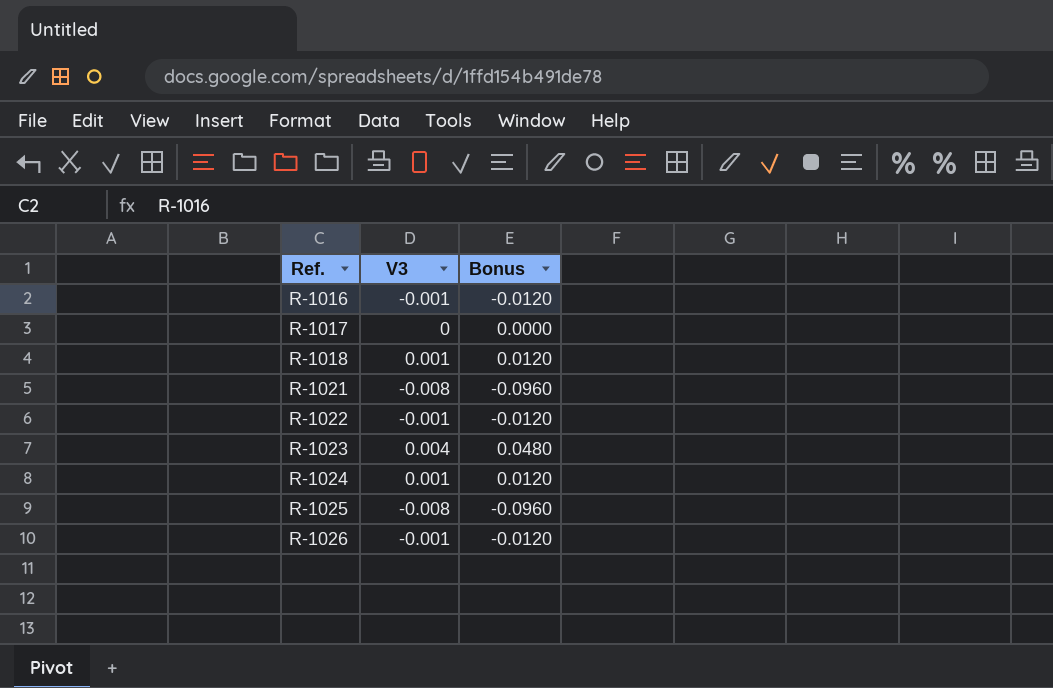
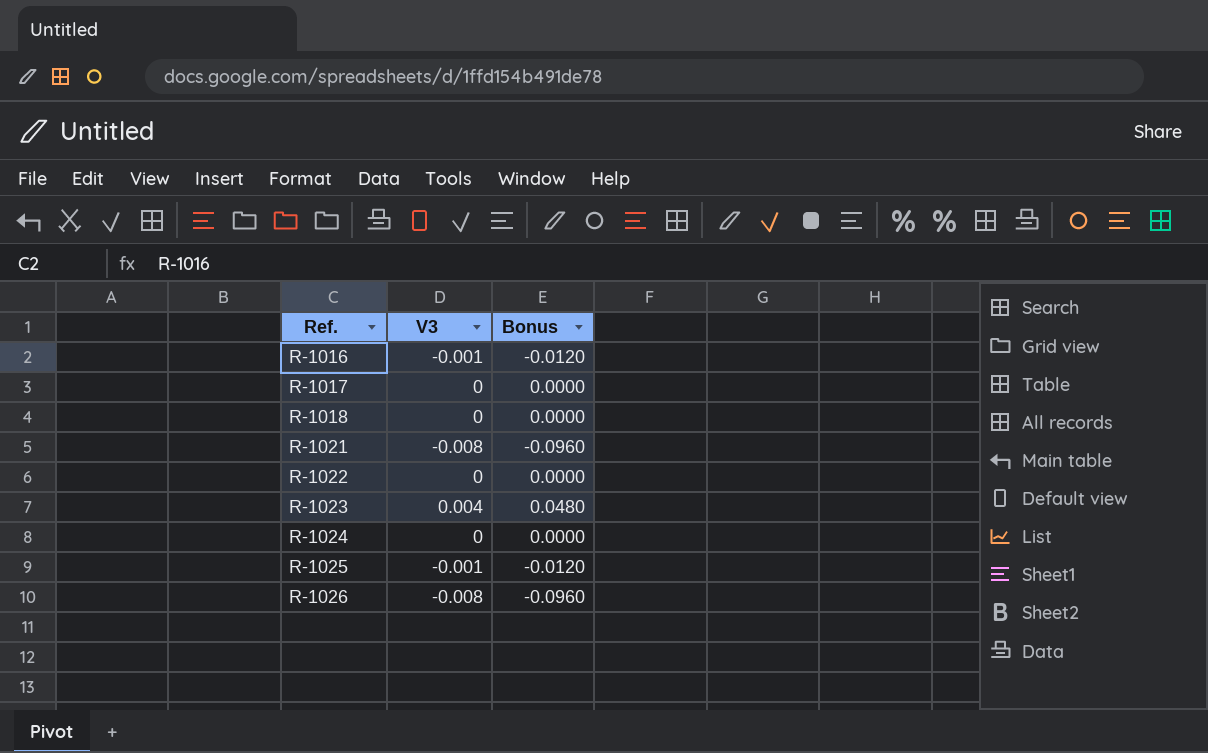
R-1018 | V3: 0.001 -> 0
R-1018 | Bonus: 0.0120 -> 0.0000
R-1022 | V3: -0.001 -> 0
R-1022 | Bonus: -0.0120 -> 0.0000
R-1024 | V3: 0.001 -> 0
R-1024 | Bonus: 0.0120 -> 0.0000
R-1025 | V3: -0.008 -> -0.001
R-1025 | Bonus: -0.0960 -> -0.0120
R-1026 | V3: -0.001 -> -0.008
R-1026 | Bonus: -0.0120 -> -0.0960

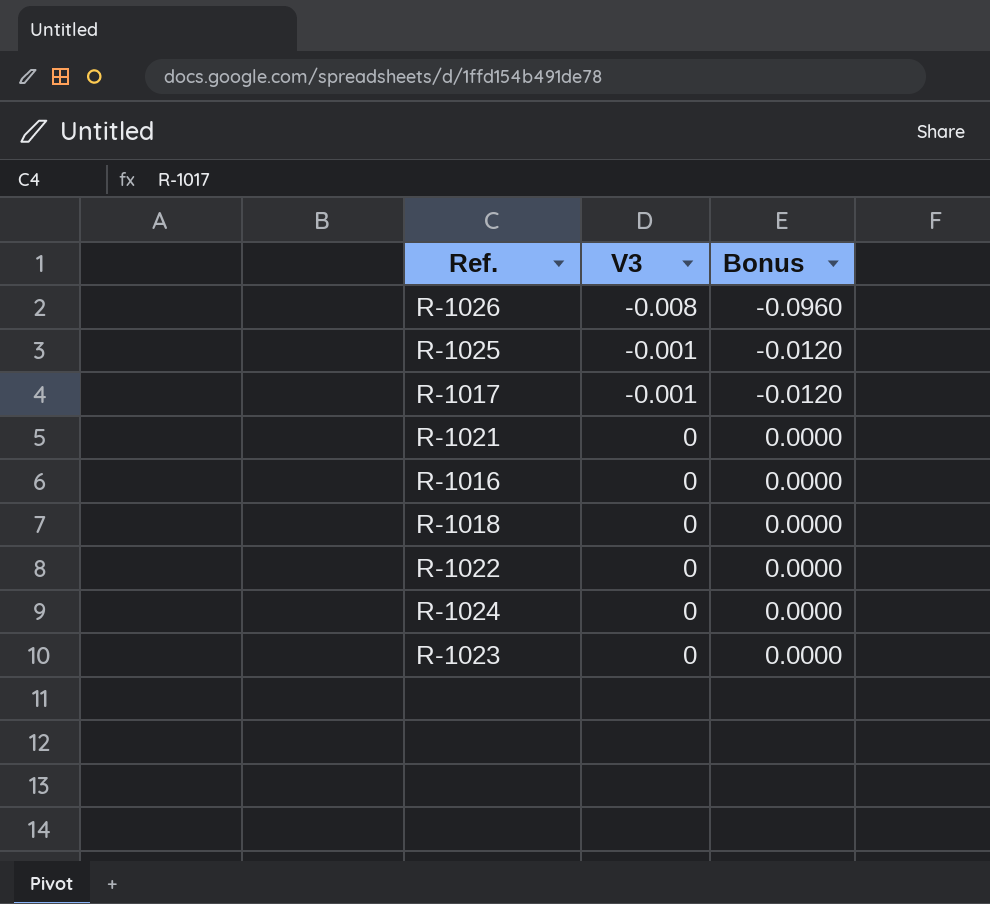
row order: Ref. ascending -> V3 ascending
R-1017 | V3: 0 -> -0.001
R-1017 | Bonus: 0.0000 -> -0.0120
R-1021 | V3: -0.008 -> 0
R-1021 | Bonus: -0.0960 -> 0.0000
R-1016 | V3: -0.001 -> 0
R-1016 | Bonus: -0.0120 -> 0.0000
R-1023 | V3: 0.004 -> 0
R-1023 | Bonus: 0.0480 -> 0.0000

